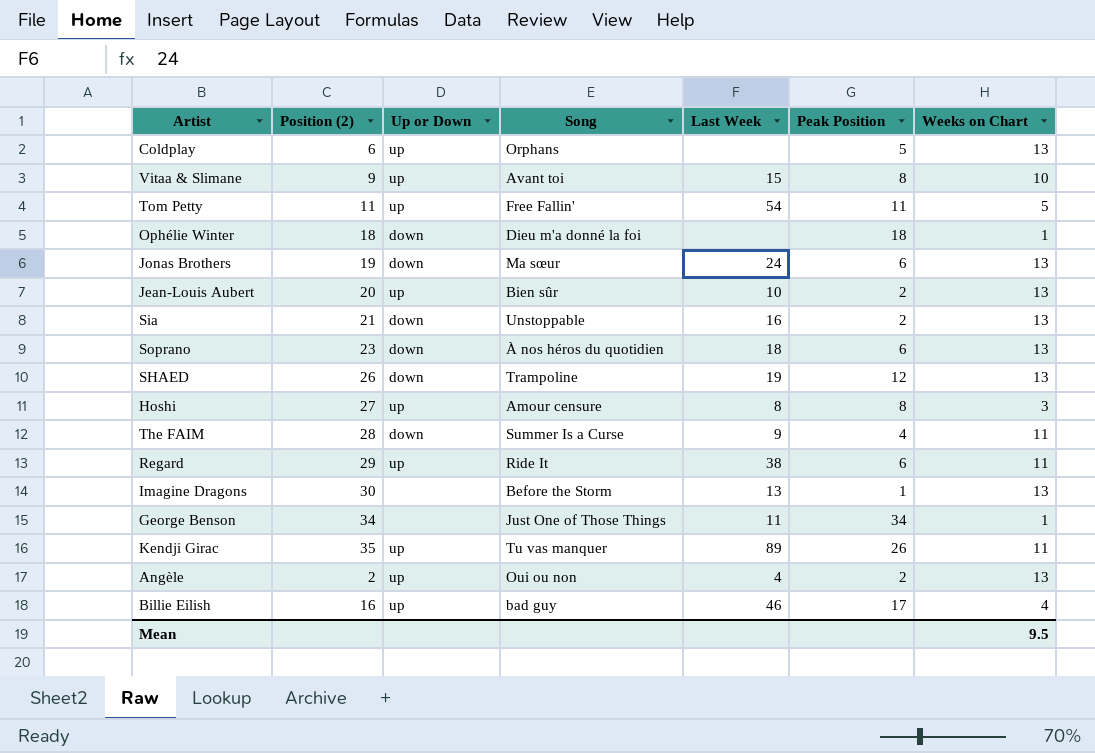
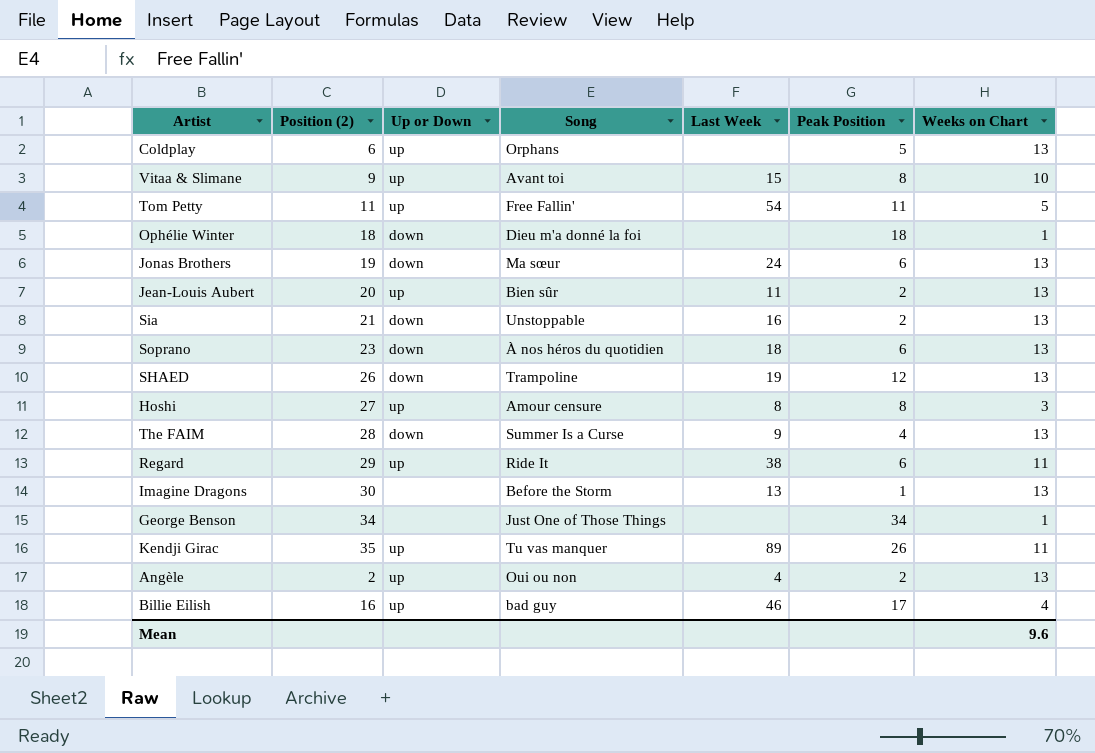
Jean-Louis Aubert | Last Week: 10 -> 11
The FAIM | Weeks on Chart: 11 -> 13
George Benson | Last Week: 11 -> none
Mean | Weeks on Chart: 9.5 -> 9.6

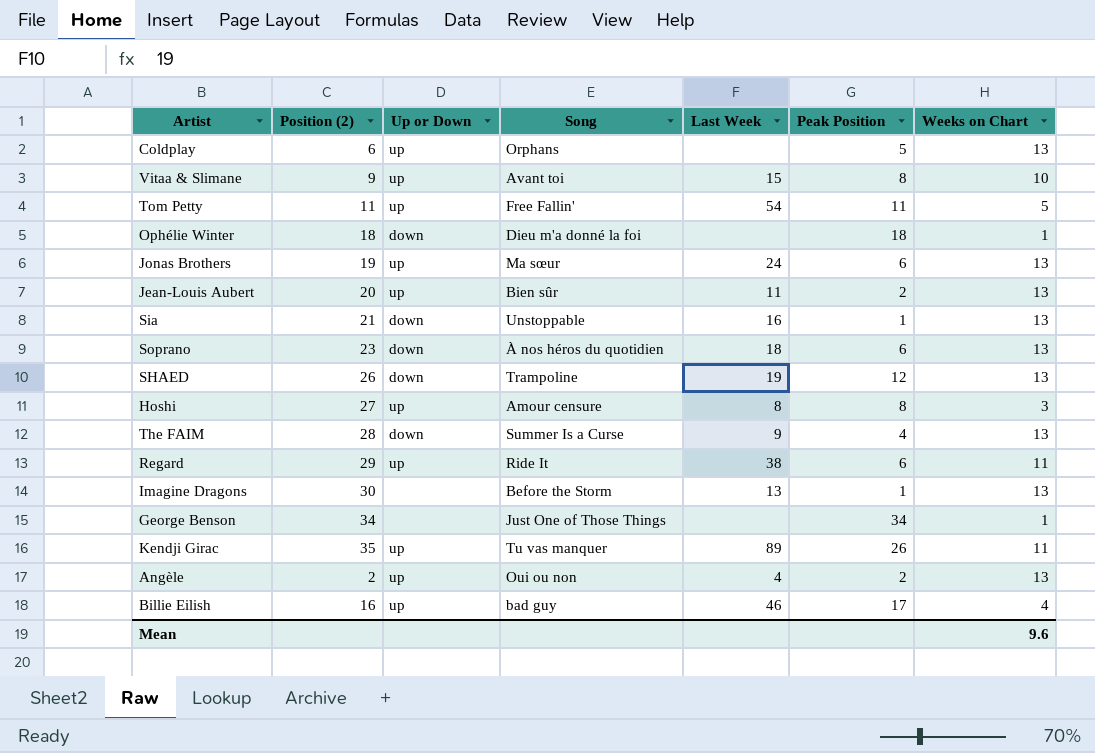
Jonas Brothers | Up or Down: down -> up
Sia | Peak Position: 2 -> 1

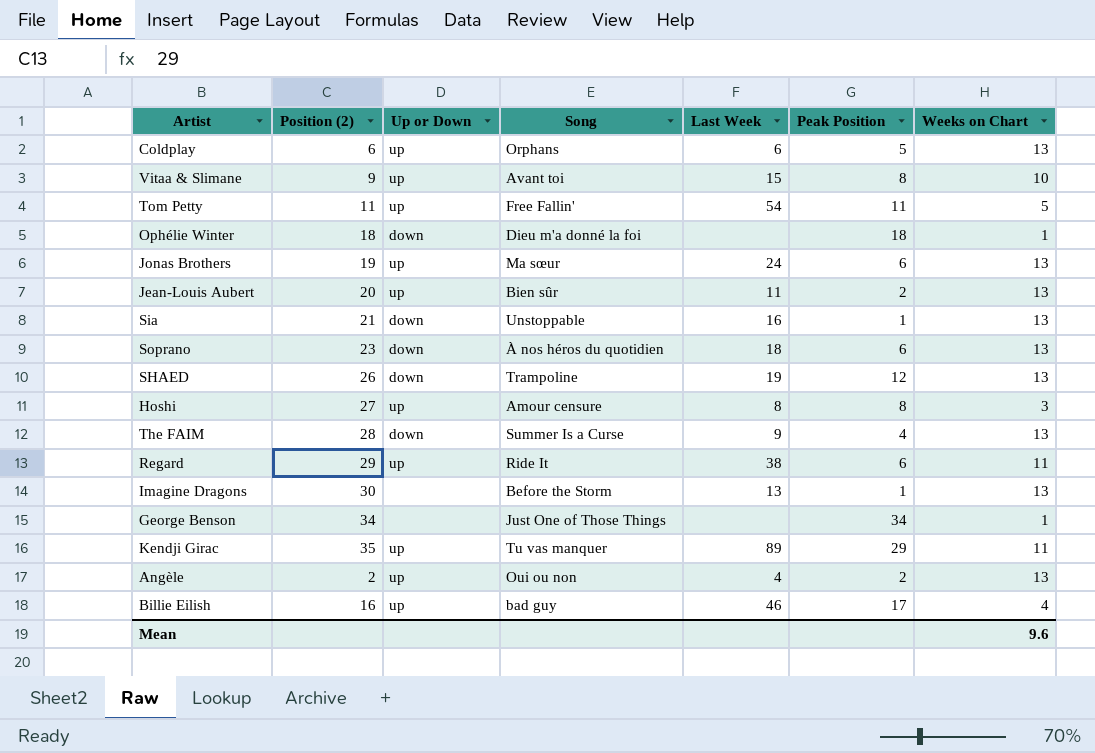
Coldplay | Last Week: none -> 6
Kendji Girac | Peak Position: 26 -> 29

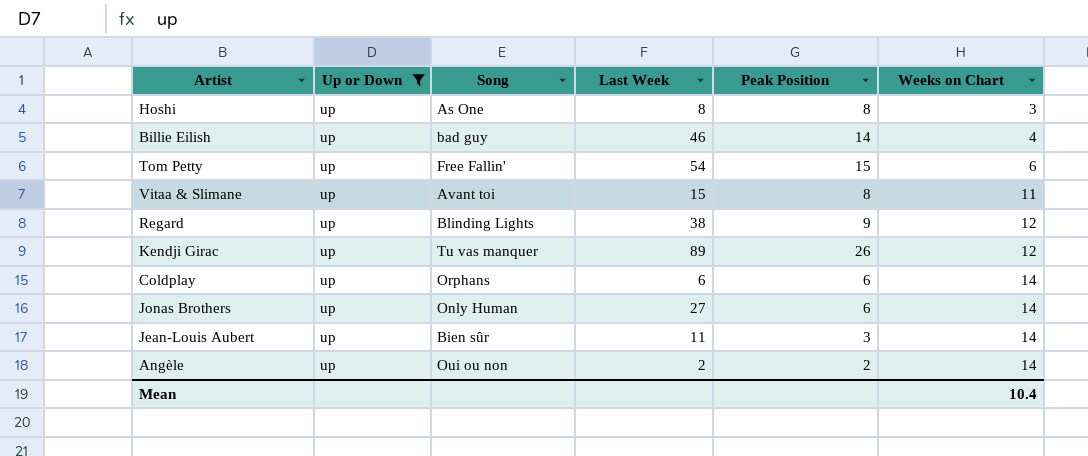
filter: none -> Up or Down = up
row order: none -> Weeks on Chart ascending
column Position (2) | position: 2 -> none
Hoshi | Song: Amour censure -> As One
Billie Eilish | Peak Position: 17 -> 14
Tom Petty | Peak Position: 11 -> 15
Tom Petty | Weeks on Chart: 5 -> 6
Vitaa & Slimane | Weeks on Chart: 10 -> 11
Regard | Song: Ride It -> Blinding Lights
Regard | Peak Position: 6 -> 9
Regard | Weeks on Chart: 11 -> 12
Kendji Girac | Peak Position: 29 -> 26
Kendji Girac | Weeks on Chart: 11 -> 12
Coldplay | Peak Position: 5 -> 6
Coldplay | Weeks on Chart: 13 -> 14
Jonas Brothers | Song: Ma sœur -> Only Human
Jonas Brothers | Last Week: 24 -> 27
Jonas Brothers | Weeks on Chart: 13 -> 14
Jean-Louis Aubert | Peak Position: 2 -> 3
Jean-Louis Aubert | Weeks on Chart: 13 -> 14
Angèle | Last Week: 4 -> 2
Angèle | Weeks on Chart: 13 -> 14
Mean | Weeks on Chart: 9.6 -> 10.4

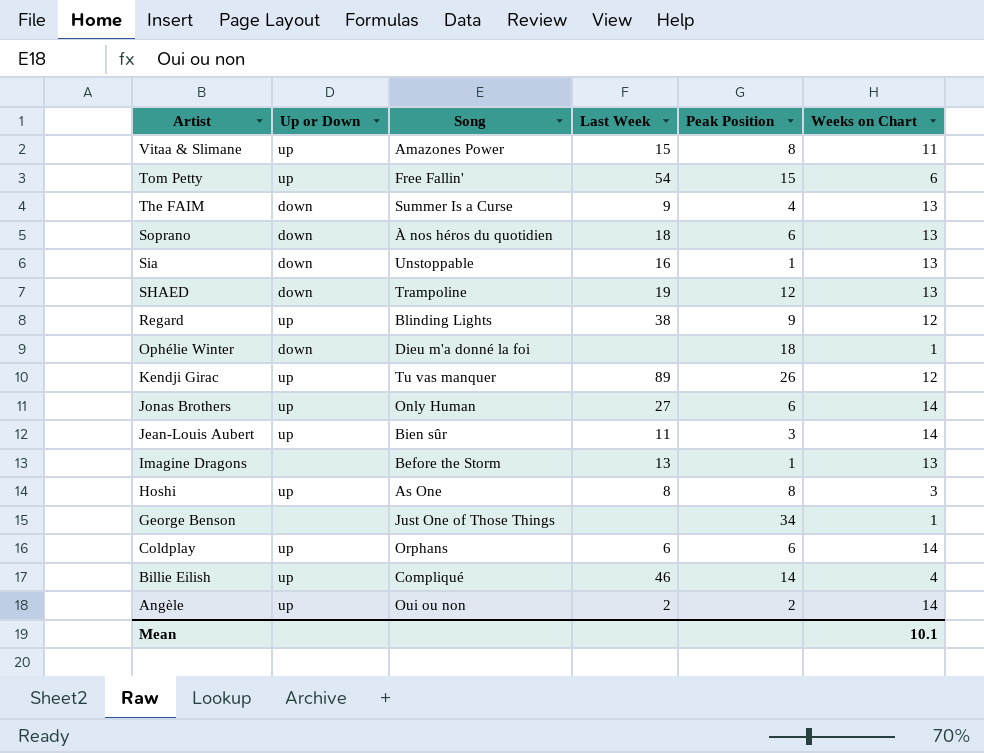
filter: Up or Down = up -> none
row order: Weeks on Chart ascending -> Artist descending
Vitaa & Slimane | Song: Avant toi -> Amazones Power
Billie Eilish | Song: bad guy -> Compliqué
Mean | Weeks on Chart: 10.4 -> 10.1

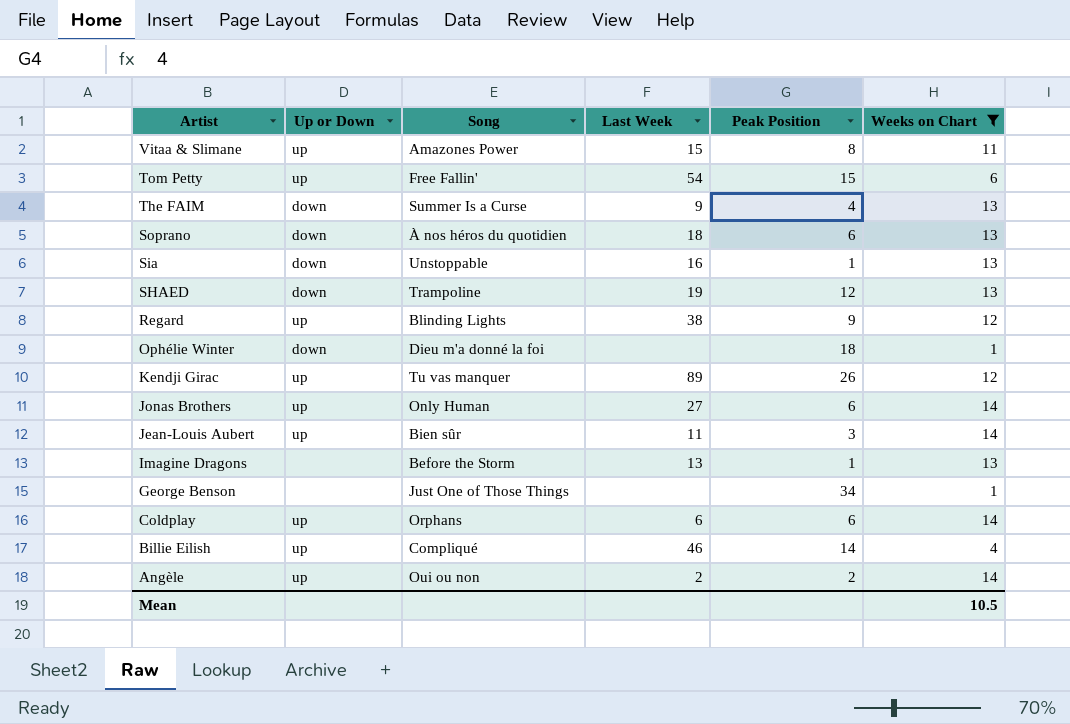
filter: none -> Weeks on Chart != 3
Mean | Weeks on Chart: 10.1 -> 10.5

